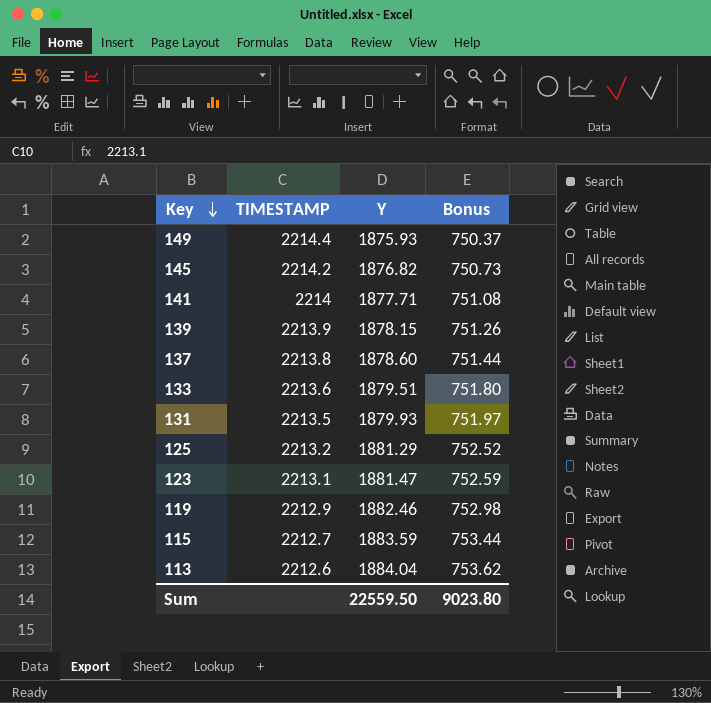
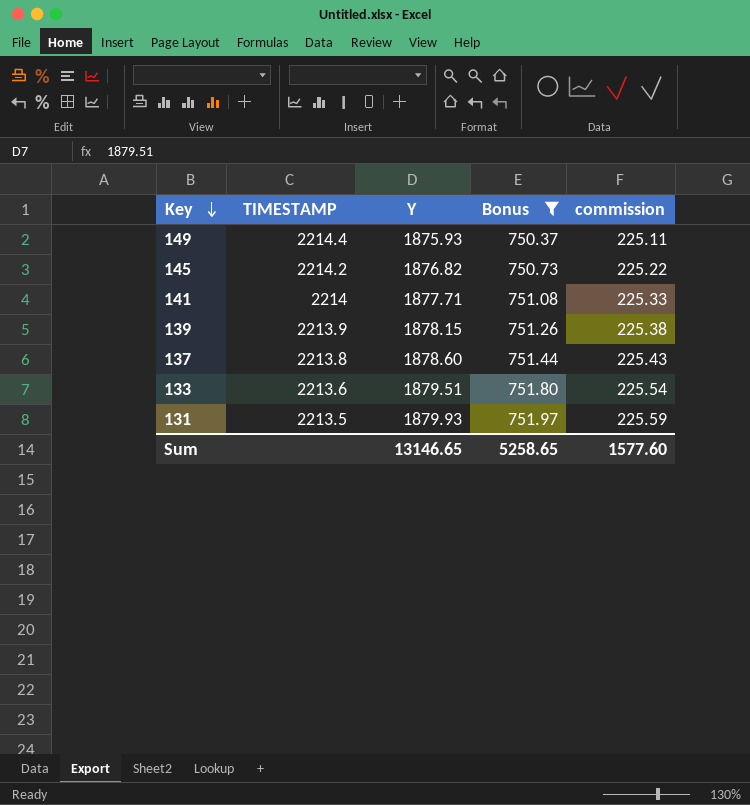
filter: none -> Bonus <= 751.97
column commission | formula: none -> [Y] * 0.12
Sum | Y: 22559.50 -> 13146.65
Sum | Bonus: 9023.80 -> 5258.65

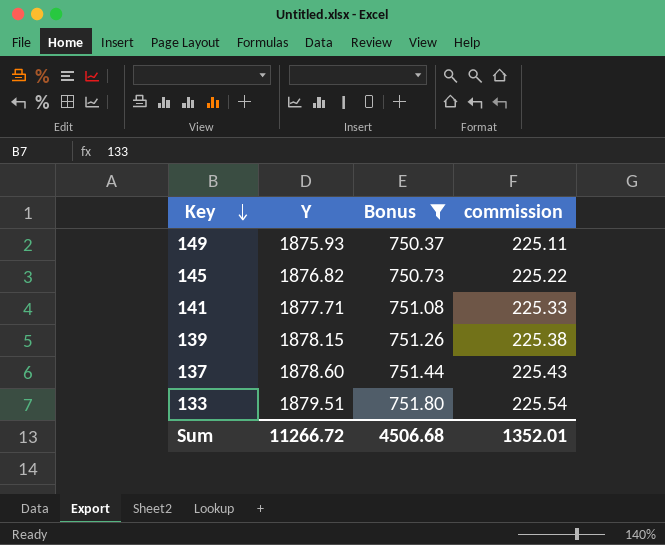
column TIMESTAMP | position: 2 -> none
row 131: 2213.5 | 1879.93 | 751.97 | 225.59 -> none
Sum | Y: 13146.65 -> 11266.72
Sum | Bonus: 5258.65 -> 4506.68
Sum | commission: 1577.60 -> 1352.01

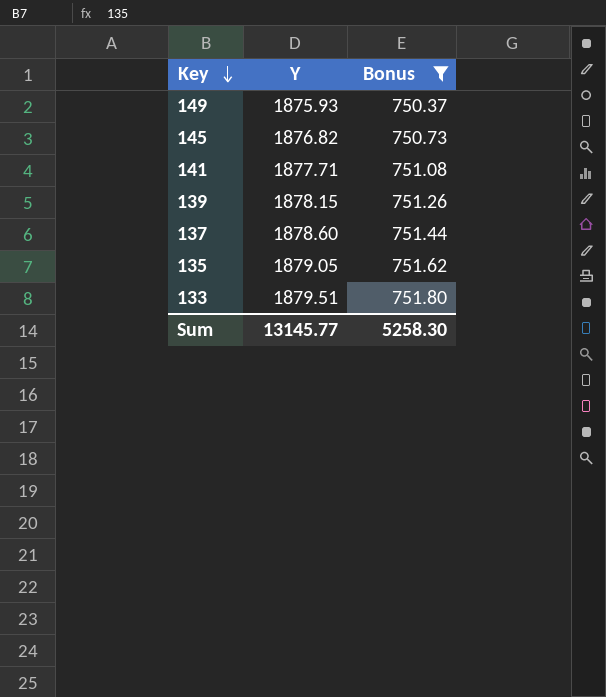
column commission | formula: [Y] * 0.12 -> none
row 135: none -> 1879.05 | 751.62
Sum | Y: 11266.72 -> 13145.77
Sum | Bonus: 4506.68 -> 5258.30

